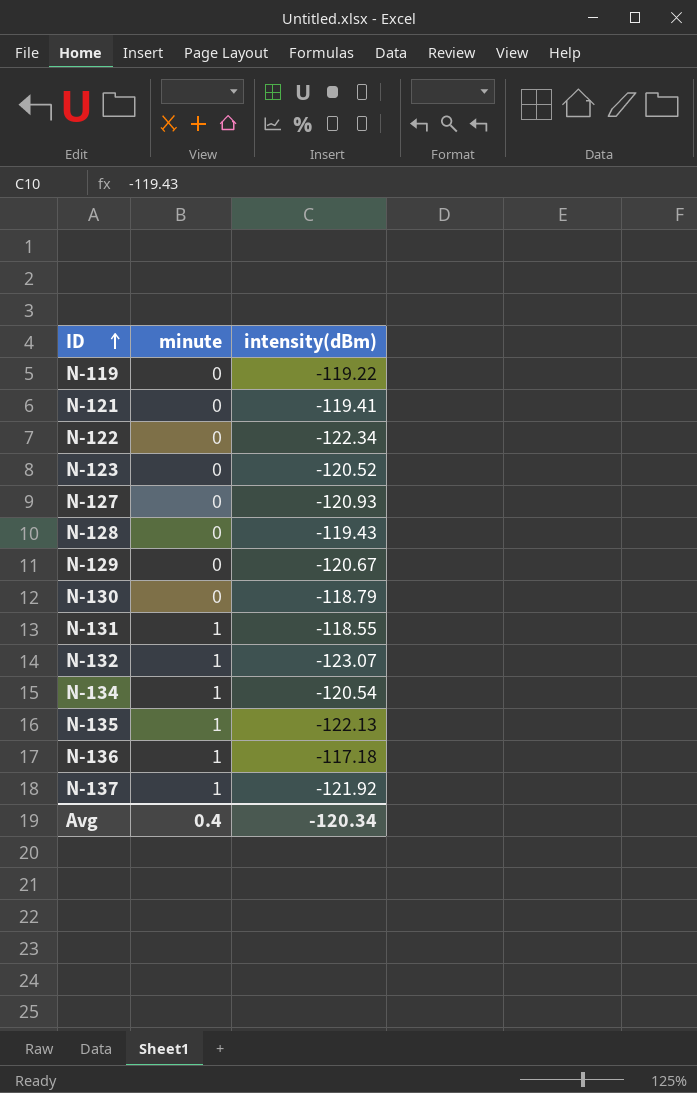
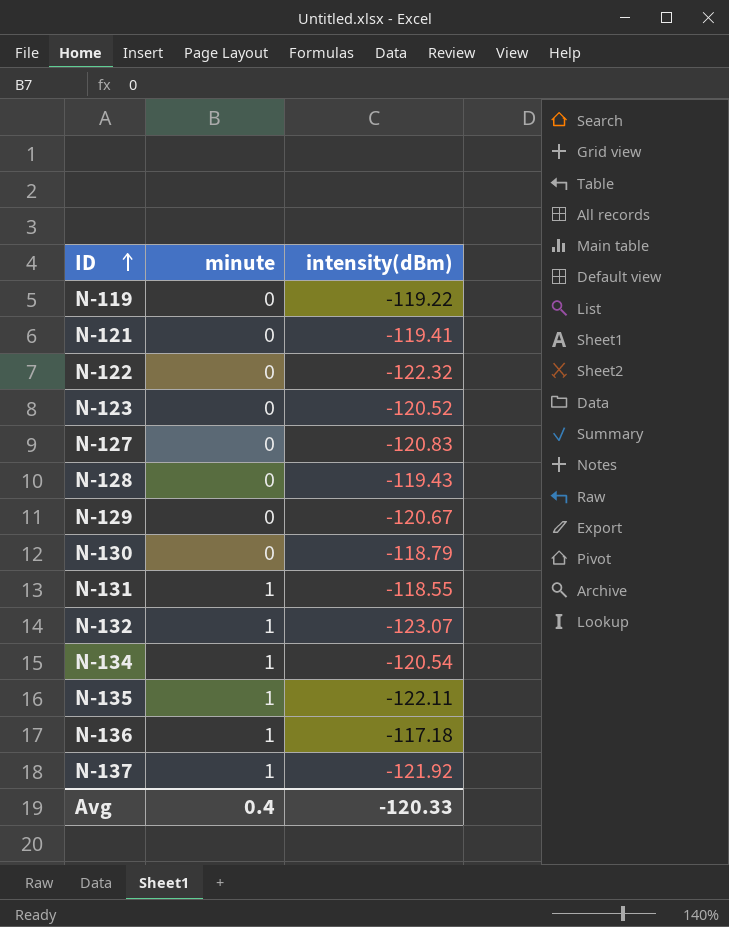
N-122 | intensity(dBm): -122.34 -> -122.32
N-127 | intensity(dBm): -120.93 -> -120.83
N-135 | intensity(dBm): -122.13 -> -122.11
Avg | intensity(dBm): -120.34 -> -120.33

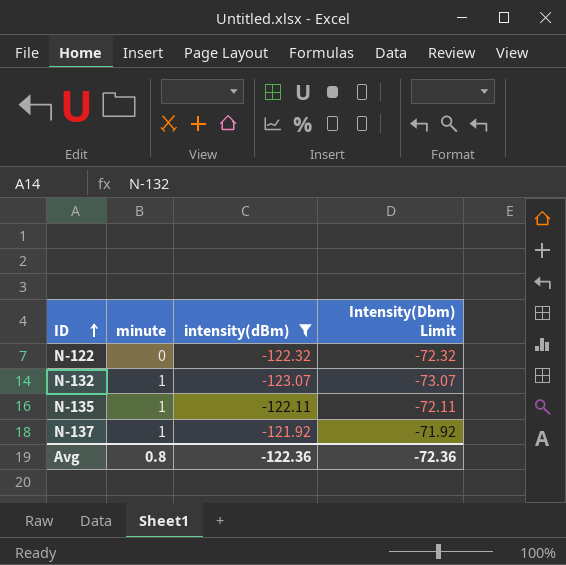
filter: none -> intensity(dBm) <= -121.92
column Intensity(Dbm) Limit | formula: none -> [intensity(dBm)] + 50
Avg | minute: 0.4 -> 0.8
Avg | intensity(dBm): -120.33 -> -122.36

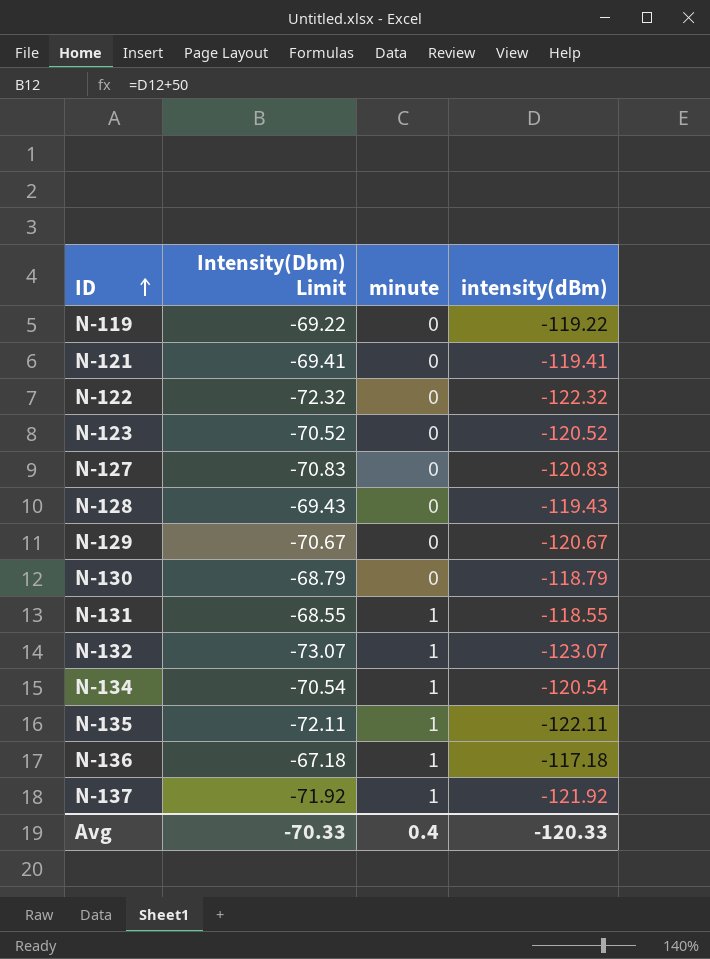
filter: intensity(dBm) <= -121.92 -> none
column Intensity(Dbm) Limit | position: 4 -> 2
Avg | Intensity(Dbm) Limit: -72.36 -> -70.33
Avg | minute: 0.8 -> 0.4
Avg | intensity(dBm): -122.36 -> -120.33

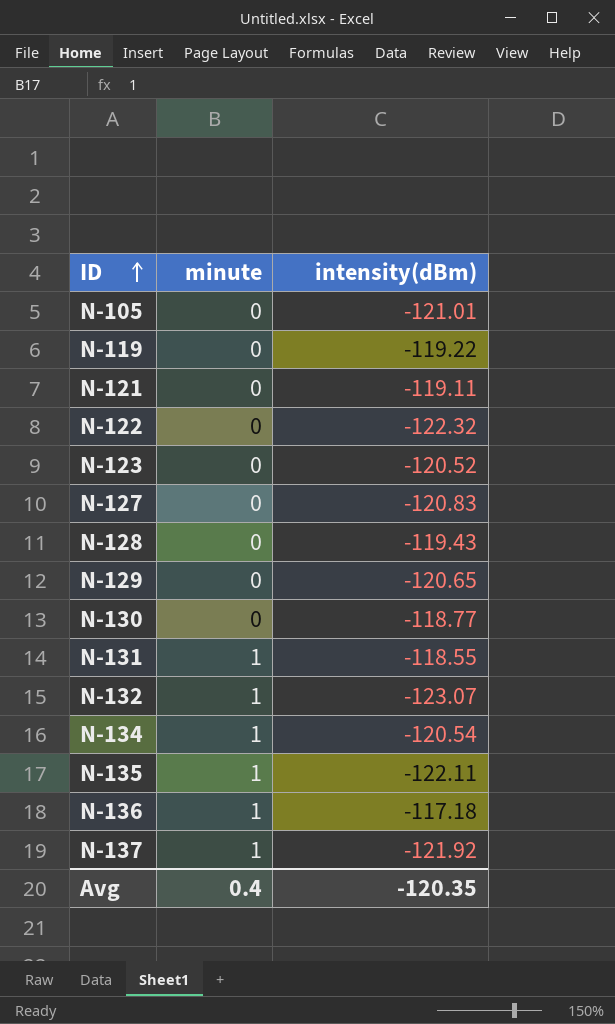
column Intensity(Dbm) Limit | formula: [intensity(dBm)] + 50 -> none
row N-105: none -> 0 | -121.01
N-121 | intensity(dBm): -119.41 -> -119.11
N-129 | intensity(dBm): -120.67 -> -120.65
N-130 | intensity(dBm): -118.79 -> -118.77
Avg | intensity(dBm): -120.33 -> -120.35

